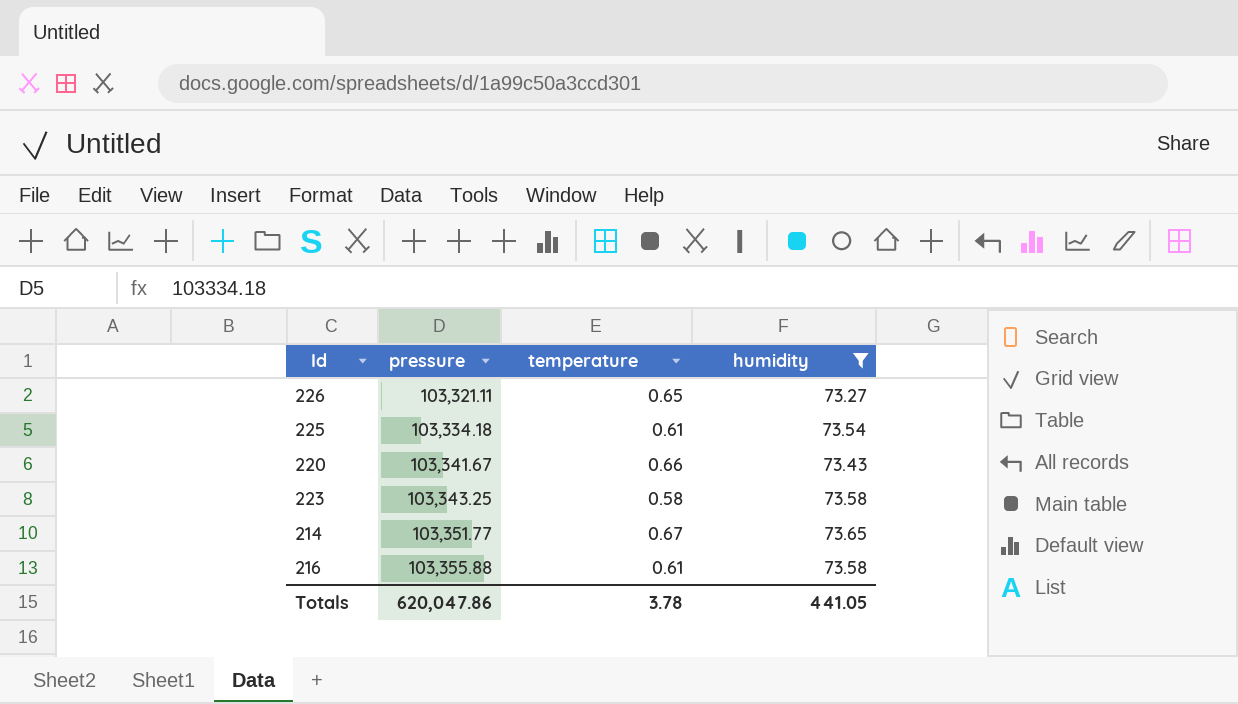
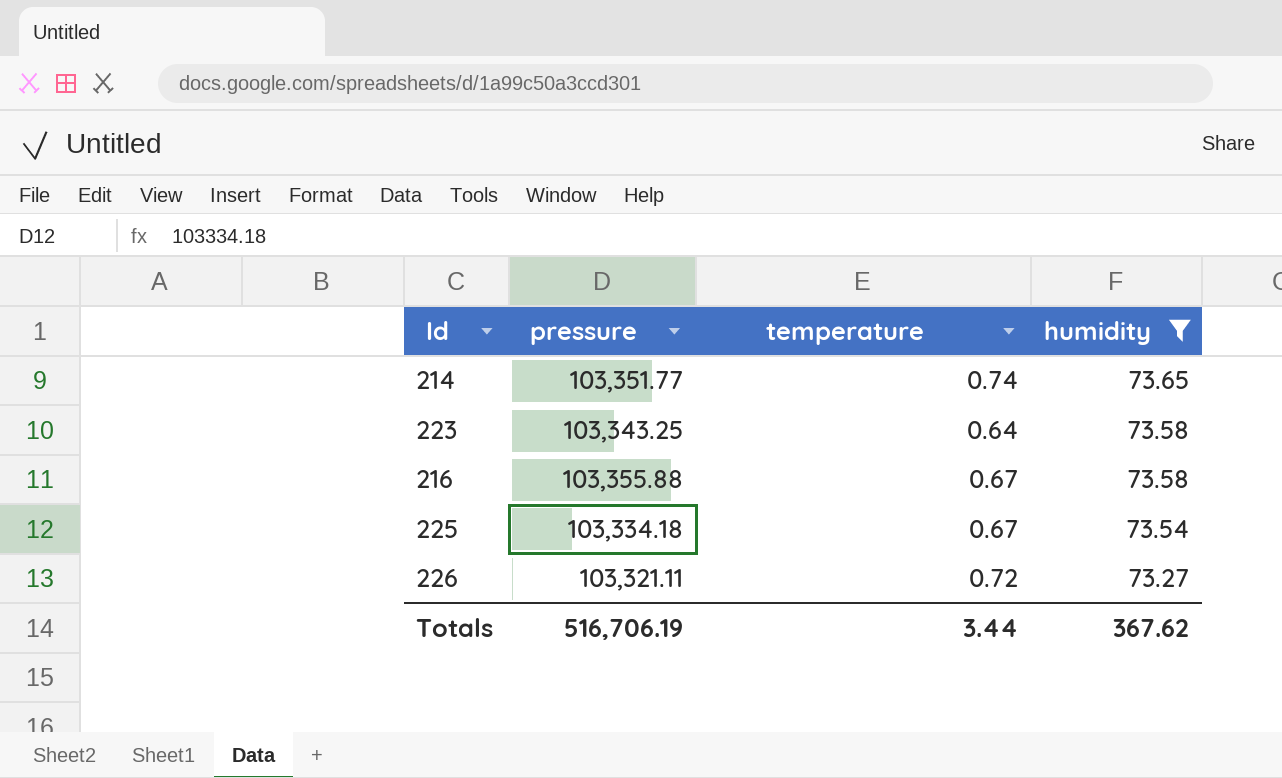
row order: pressure ascending -> humidity descending
row 220: 103,341.67 | 0.66 | 73.43 -> none
214 | temperature: 0.67 -> 0.74
223 | temperature: 0.58 -> 0.64
216 | temperature: 0.61 -> 0.67
225 | temperature: 0.61 -> 0.67
226 | temperature: 0.65 -> 0.72
Totals | pressure: 620,047.86 -> 516,706.19
Totals | temperature: 3.78 -> 3.44
Totals | humidity: 441.05 -> 367.62

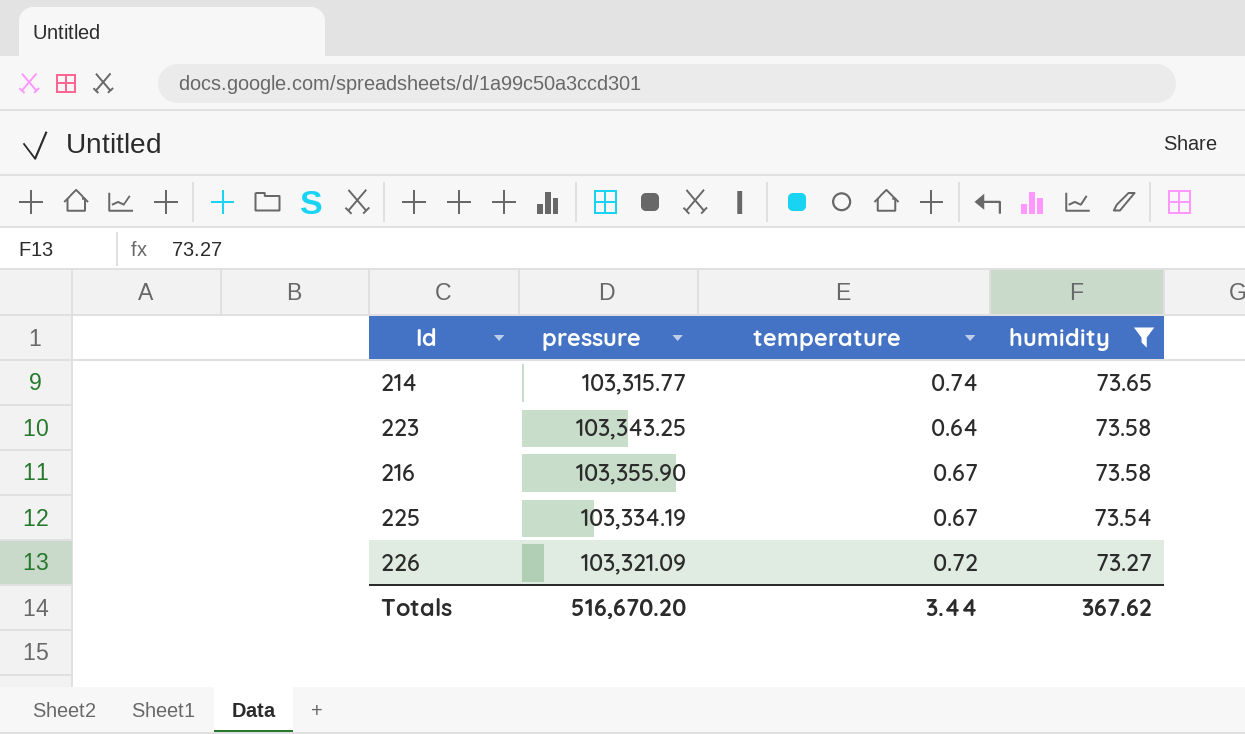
214 | pressure: 103,351.77 -> 103,315.77
216 | pressure: 103,355.88 -> 103,355.90
225 | pressure: 103,334.18 -> 103,334.19
226 | pressure: 103,321.11 -> 103,321.09
Totals | pressure: 516,706.19 -> 516,670.20

